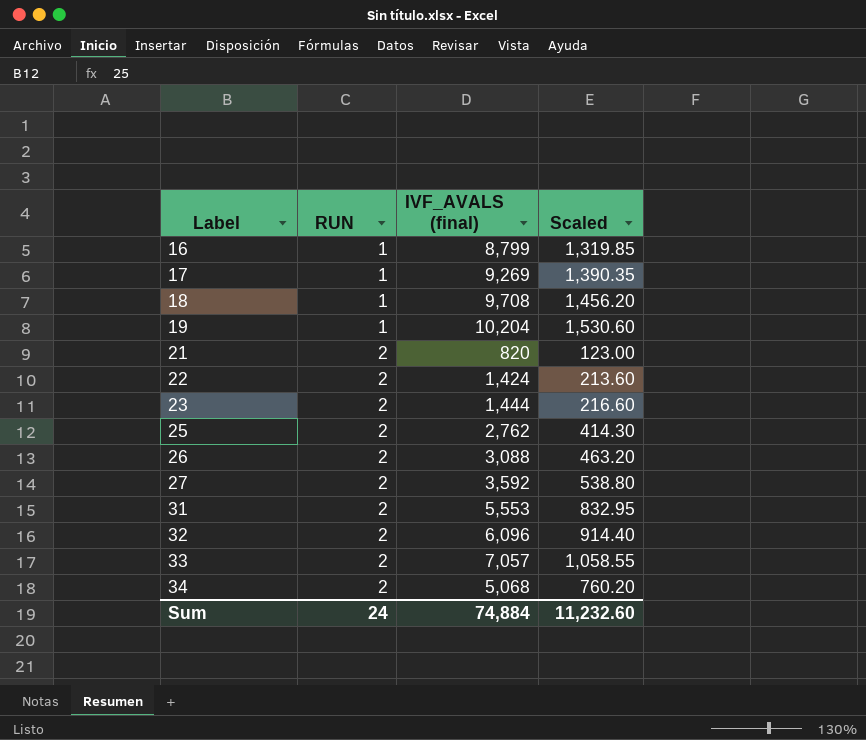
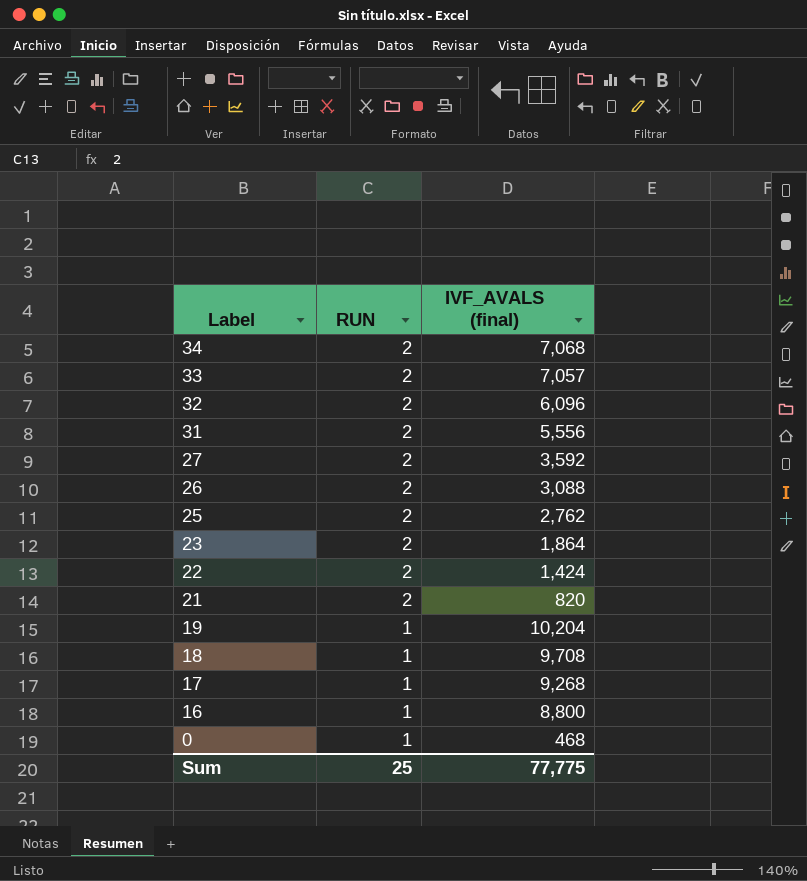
row order: Label ascending -> Label descending
column Scaled | formula: [IVF_AVALS (final)] * 0.15 -> none
34 | IVF_AVALS (final): 5,068 -> 7,068
31 | IVF_AVALS (final): 5,553 -> 5,556
23 | IVF_AVALS (final): 1,444 -> 1,864
17 | IVF_AVALS (final): 9,269 -> 9,268
16 | IVF_AVALS (final): 8,799 -> 8,800
row 0: none -> 1 | 468
Sum | RUN: 24 -> 25
Sum | IVF_AVALS (final): 74,884 -> 77,775

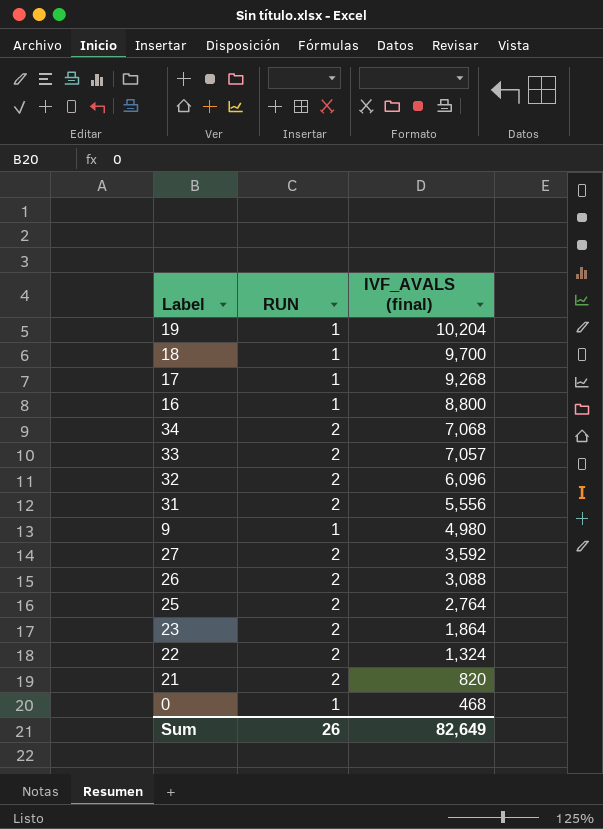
row order: Label descending -> IVF_AVALS (final) descending
18 | IVF_AVALS (final): 9,708 -> 9,700
row 9: none -> 1 | 4,980
25 | IVF_AVALS (final): 2,762 -> 2,764
22 | IVF_AVALS (final): 1,424 -> 1,324
Sum | RUN: 25 -> 26
Sum | IVF_AVALS (final): 77,775 -> 82,649

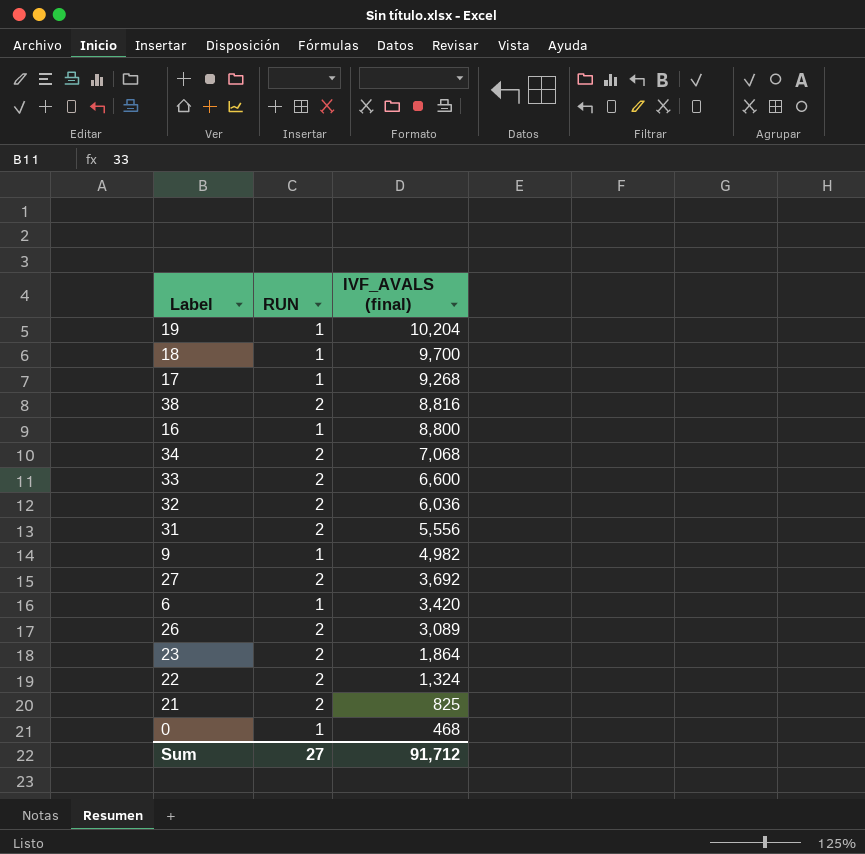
row 25: 2 | 2,764 -> none
row 38: none -> 2 | 8,816
33 | IVF_AVALS (final): 7,057 -> 6,600
32 | IVF_AVALS (final): 6,096 -> 6,036
9 | IVF_AVALS (final): 4,980 -> 4,982
27 | IVF_AVALS (final): 3,592 -> 3,692
row 6: none -> 1 | 3,420
26 | IVF_AVALS (final): 3,088 -> 3,089
21 | IVF_AVALS (final): 820 -> 825
Sum | RUN: 26 -> 27
Sum | IVF_AVALS (final): 82,649 -> 91,712

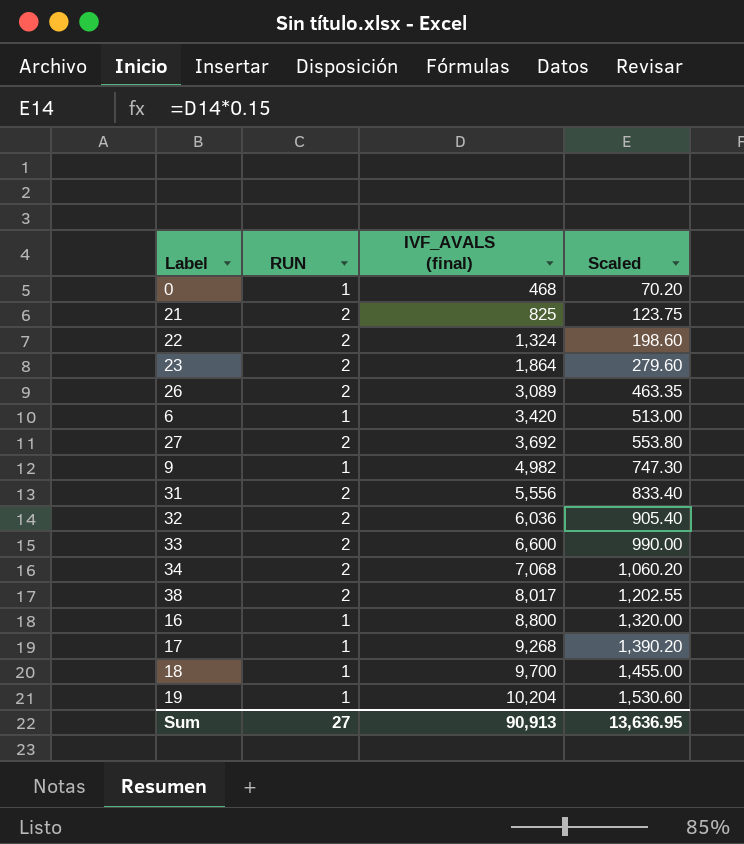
row order: IVF_AVALS (final) descending -> IVF_AVALS (final) ascending
column Scaled | formula: none -> [IVF_AVALS (final)] * 0.15
38 | IVF_AVALS (final): 8,816 -> 8,017
Sum | IVF_AVALS (final): 91,712 -> 90,913

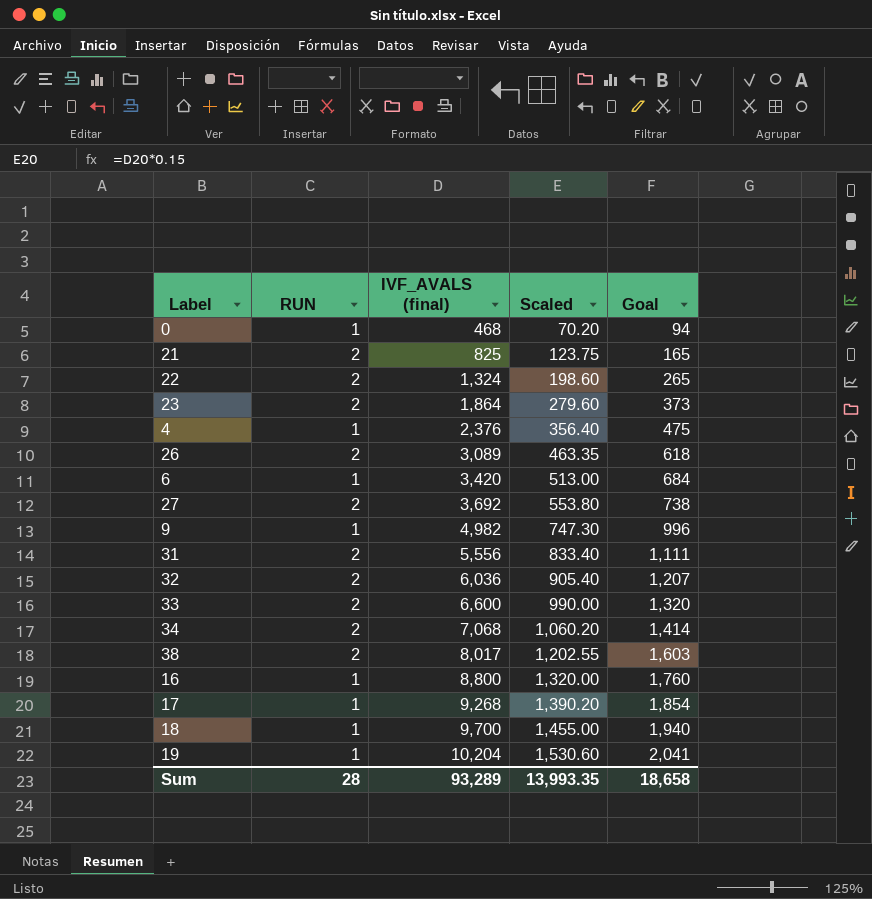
column Goal | formula: none -> [IVF_AVALS (final)] * 0.2
row 4: none -> 1 | 2,376 | 356.40 | 475
Sum | RUN: 27 -> 28
Sum | IVF_AVALS (final): 90,913 -> 93,289
Sum | Scaled: 13,636.95 -> 13,993.35

